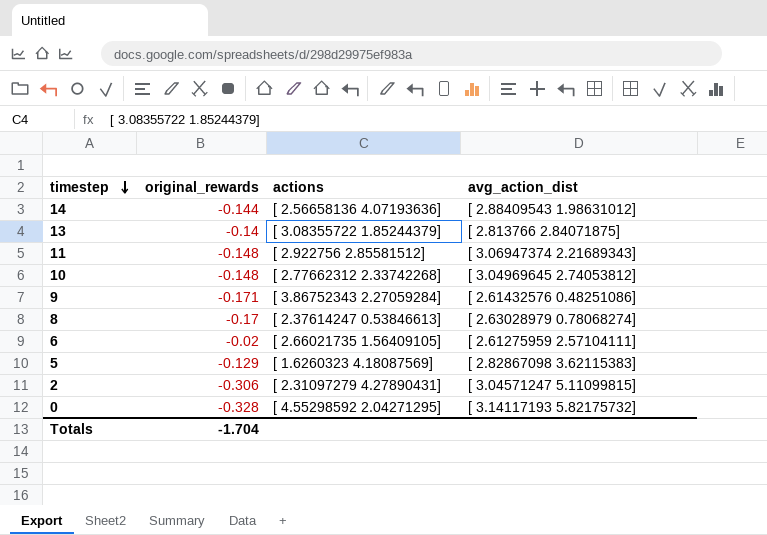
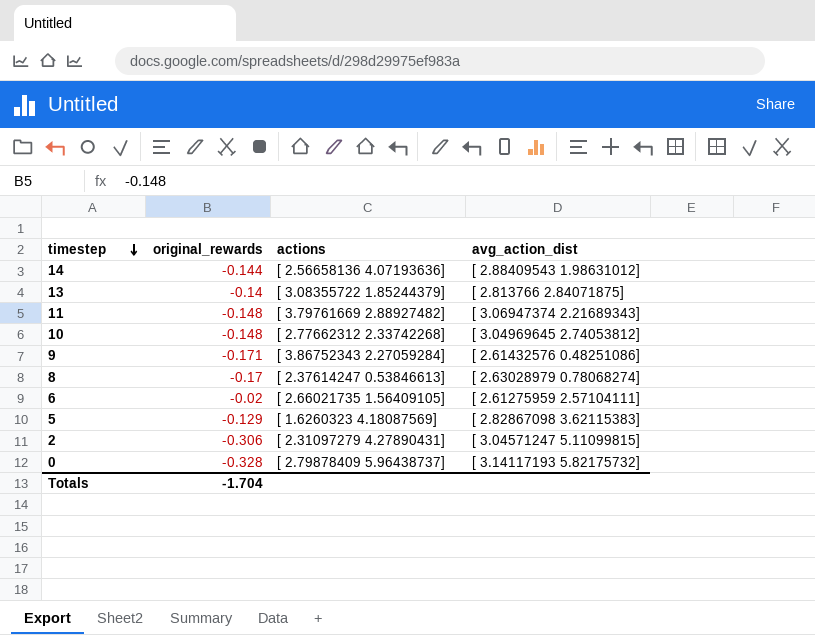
11 | actions: [ 2.922756 2.85581512] -> [ 3.79761669 2.88927482]
0 | actions: [ 4.55298592 2.04271295] -> [ 2.79878409 5.96438737]

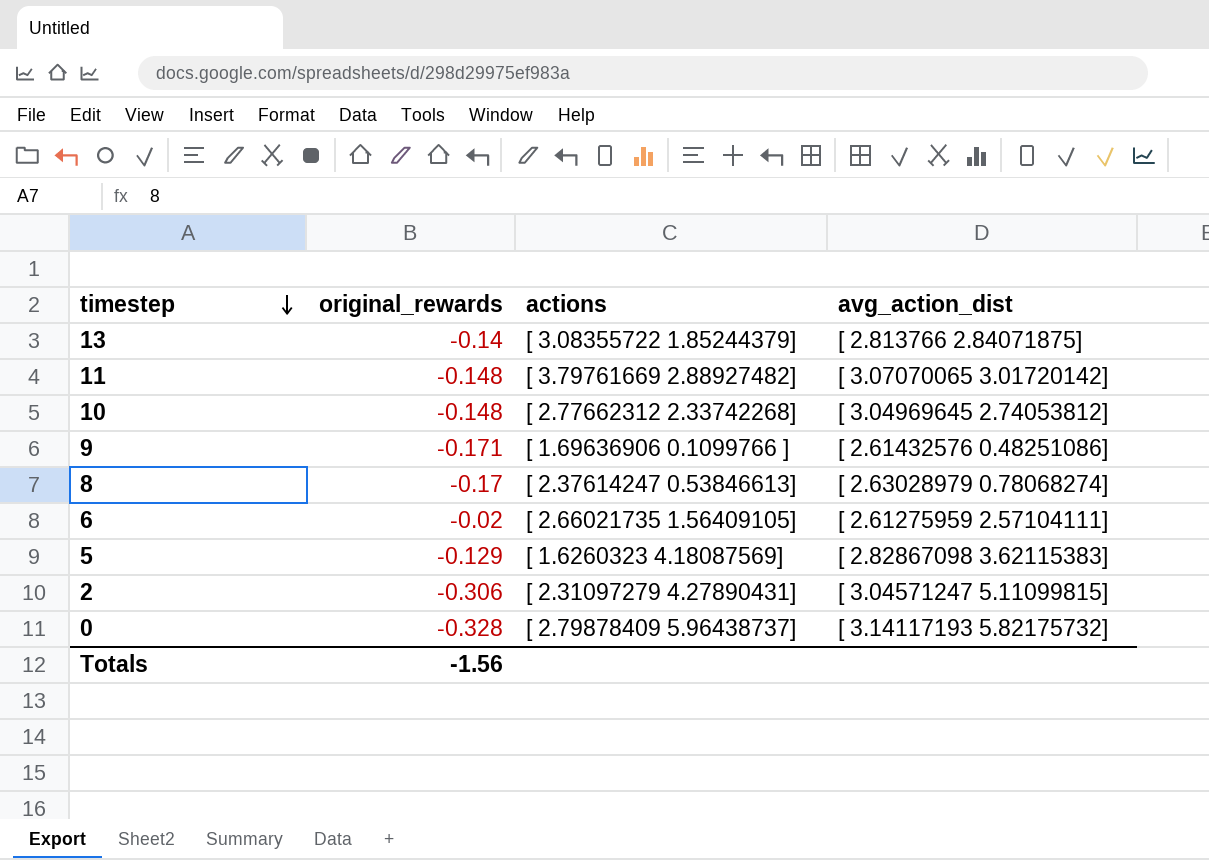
row 14: -0.144 | [ 2.56658136 4.07193636] | [ 2.88409543 1.98631012] -> none
11 | avg_action_dist: [ 3.06947374 2.21689343] -> [ 3.07070065 3.01720142]
9 | actions: [ 3.86752343 2.27059284] -> [ 1.69636906 0.1099766 ]
Totals | original_rewards: -1.704 -> -1.56

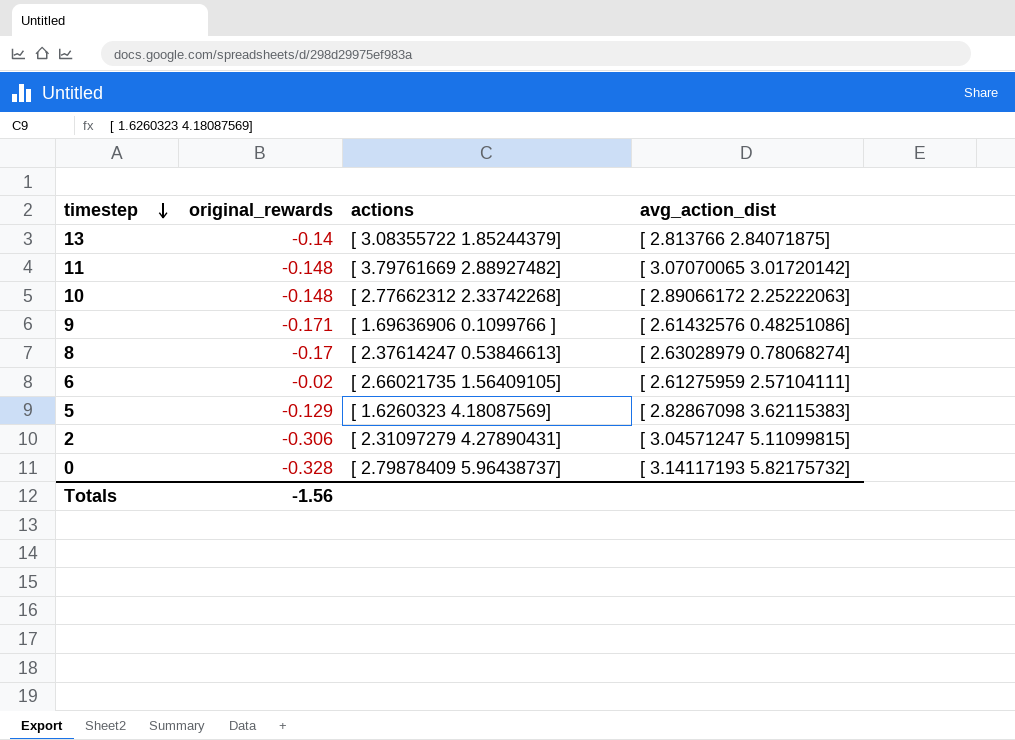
10 | avg_action_dist: [ 3.04969645 2.74053812] -> [ 2.89066172 2.25222063]

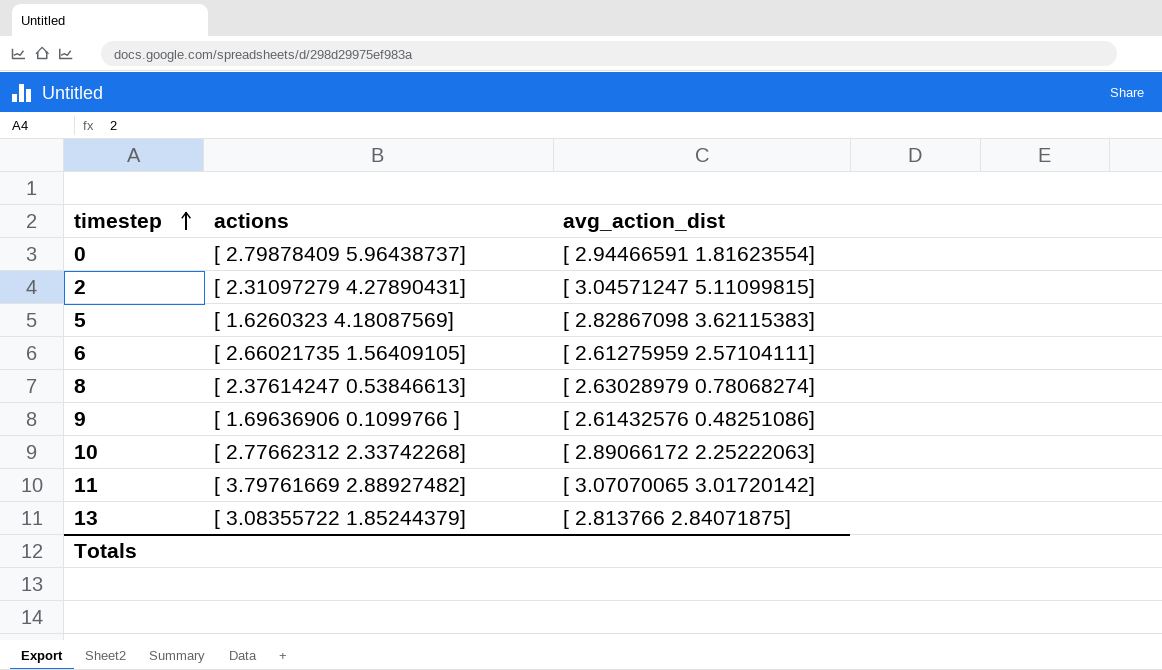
row order: timestep descending -> timestep ascending
column original_rewards | position: 2 -> none
0 | avg_action_dist: [ 3.14117193 5.82175732] -> [ 2.94466591 1.81623554]

